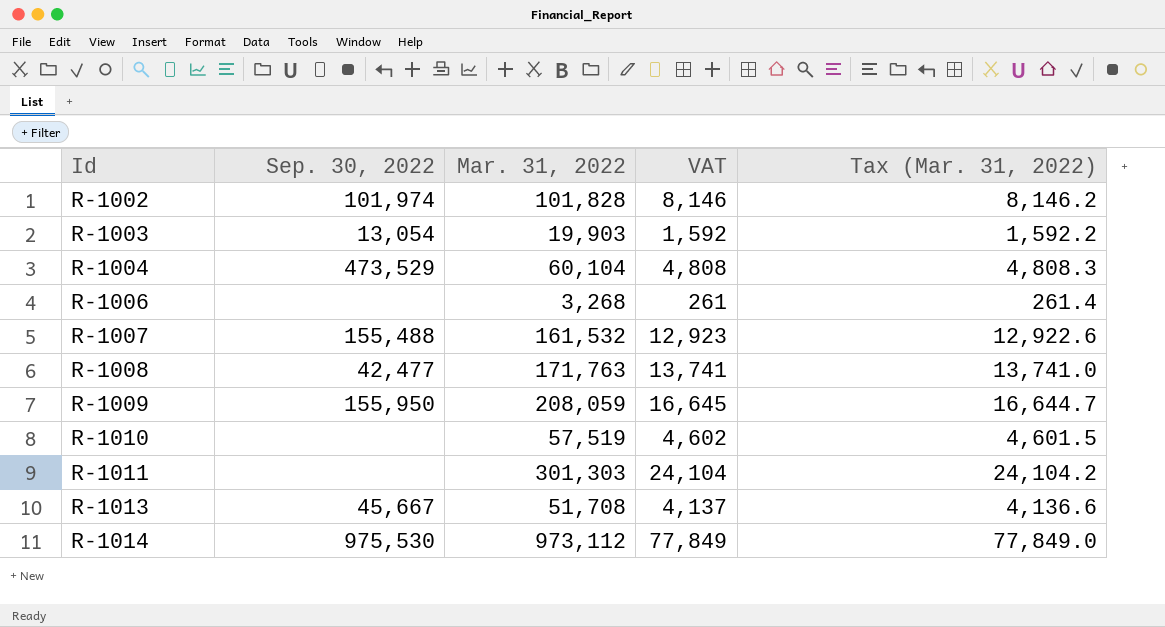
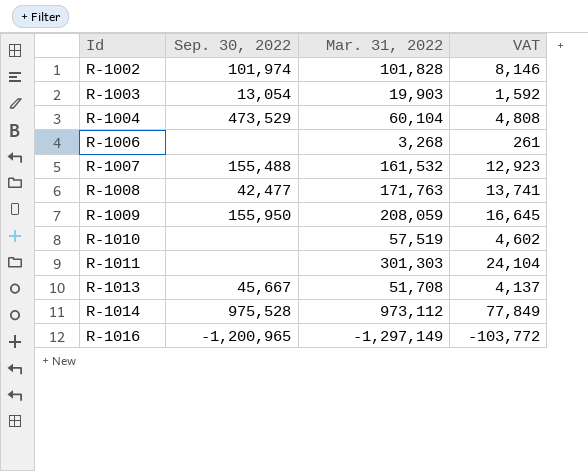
column Tax (Mar. 31, 2022) | formula: [Mar. 31, 2022] * 0.08 -> none
R-1014 | Sep. 30, 2022: 975,530 -> 975,528
row R-1016: none -> -1,200,965 | -1,297,149 | -103,772

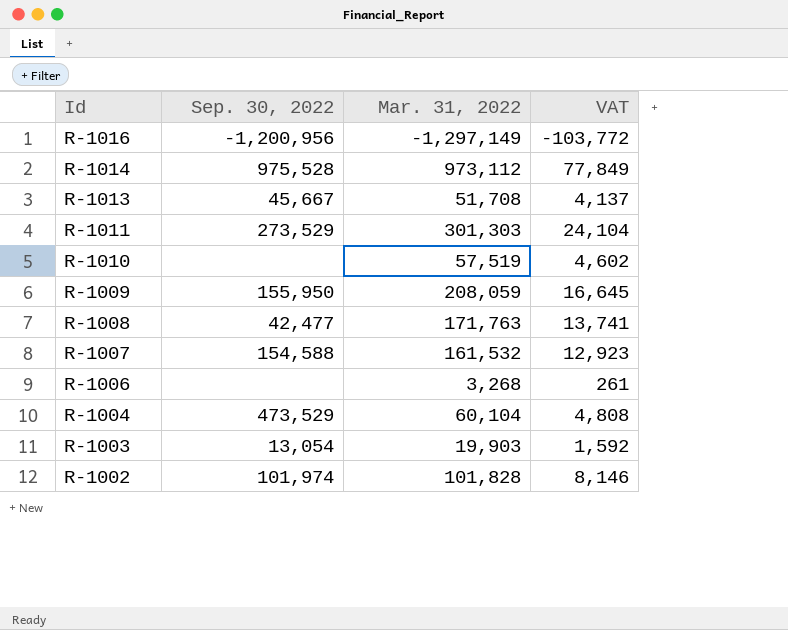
row order: Id ascending -> Id descending
R-1016 | Sep. 30, 2022: -1,200,965 -> -1,200,956
R-1011 | Sep. 30, 2022: none -> 273,529
R-1007 | Sep. 30, 2022: 155,488 -> 154,588

